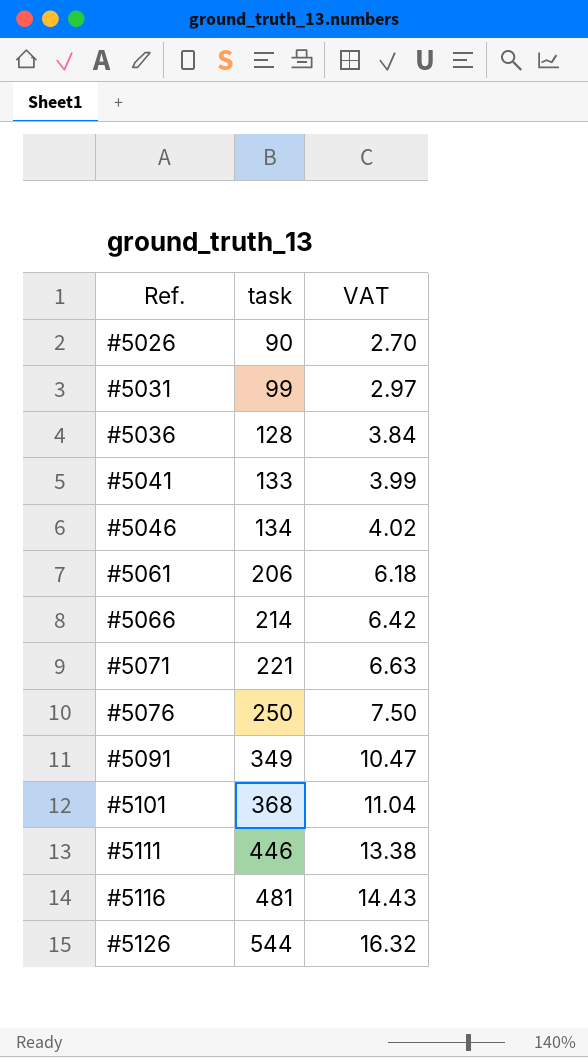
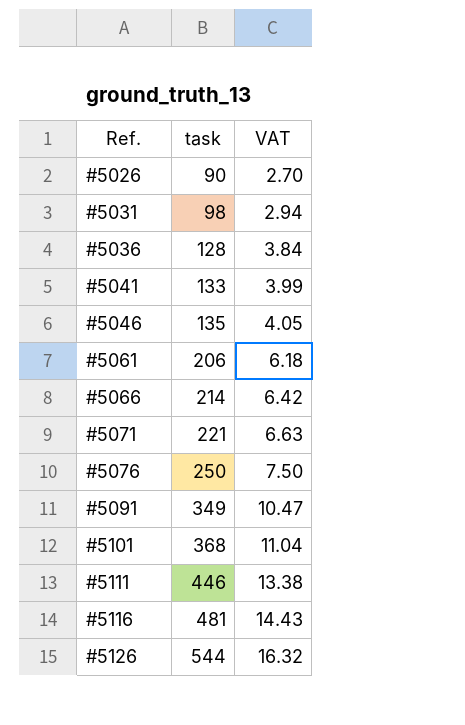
#5031 | task: 99 -> 98
#5031 | VAT: 2.97 -> 2.94
#5046 | task: 134 -> 135
#5046 | VAT: 4.02 -> 4.05

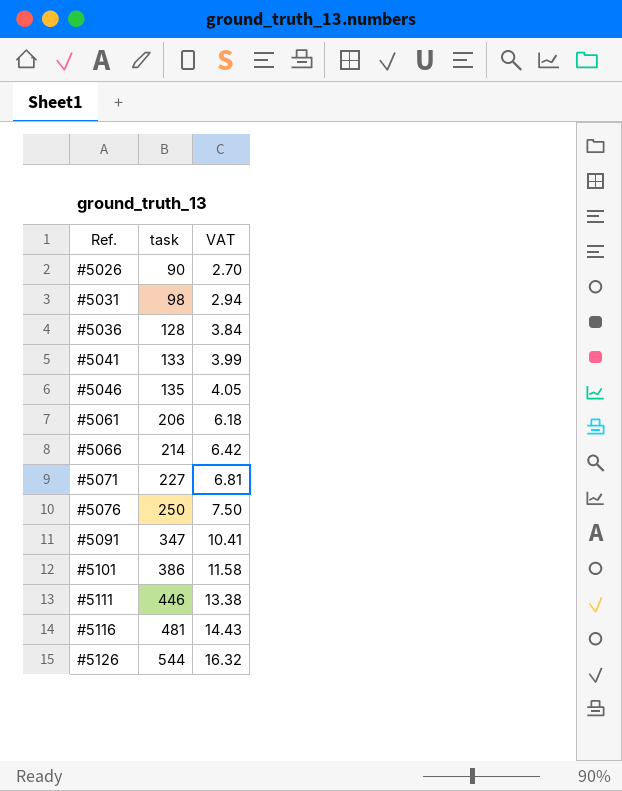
#5071 | task: 221 -> 227
#5071 | VAT: 6.63 -> 6.81
#5091 | task: 349 -> 347
#5091 | VAT: 10.47 -> 10.41
#5101 | task: 368 -> 386
#5101 | VAT: 11.04 -> 11.58

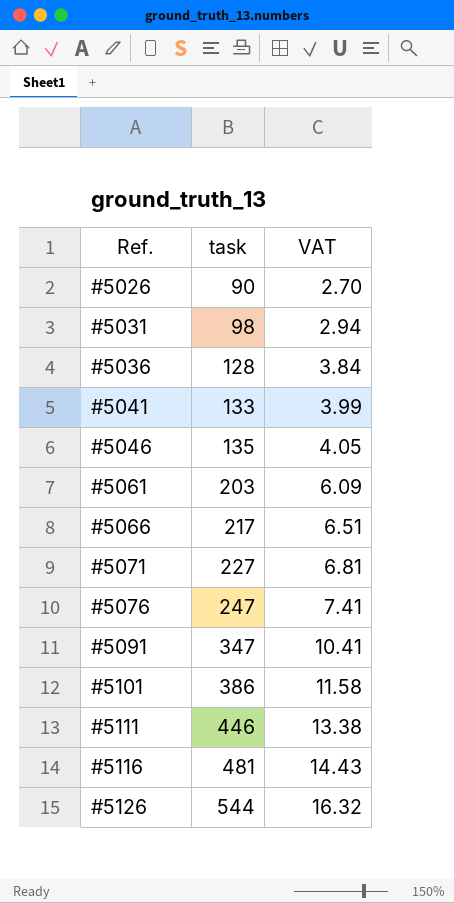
#5061 | task: 206 -> 203
#5061 | VAT: 6.18 -> 6.09
#5066 | task: 214 -> 217
#5066 | VAT: 6.42 -> 6.51
#5076 | task: 250 -> 247
#5076 | VAT: 7.50 -> 7.41

